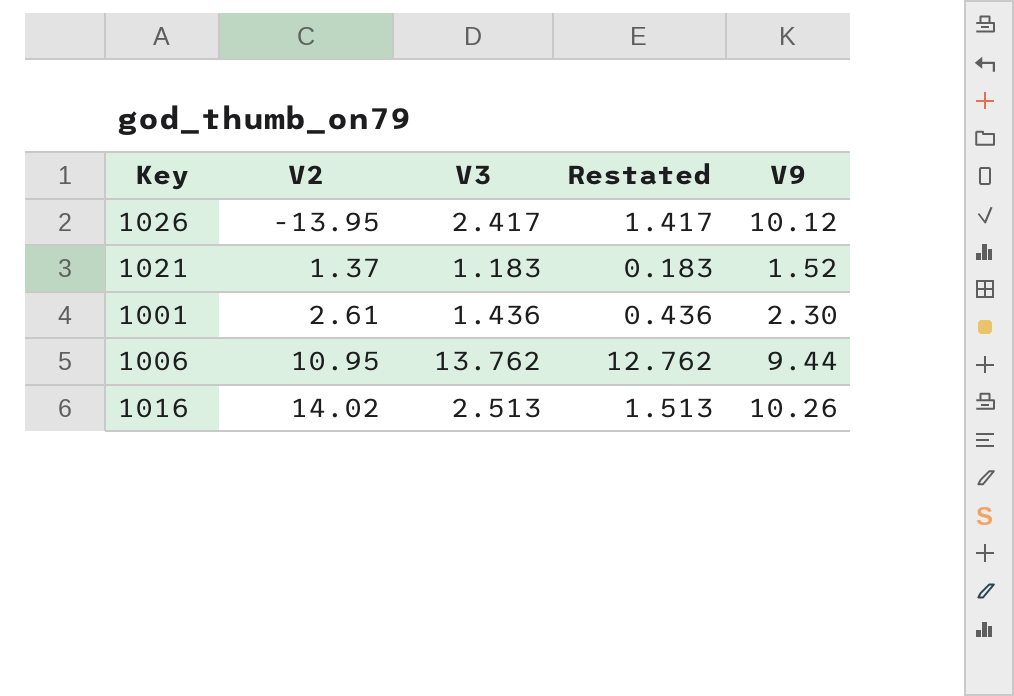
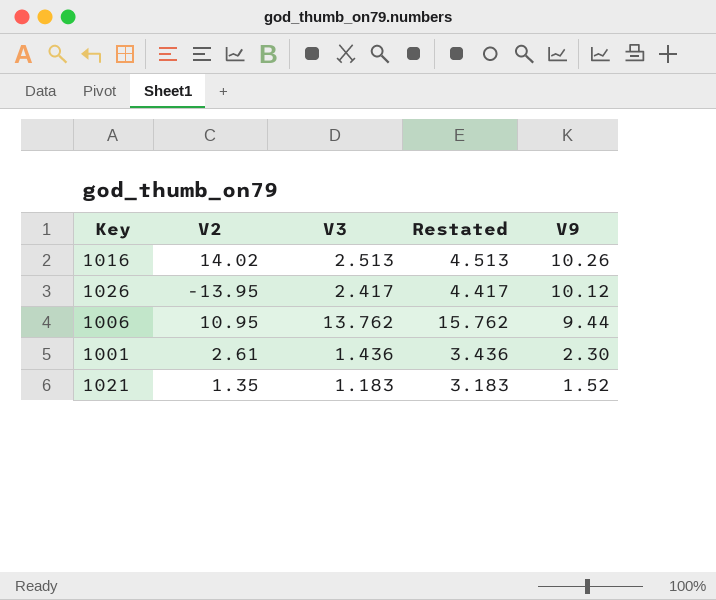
row order: V2 ascending -> V9 descending
column Restated | formula: [V3] - 1 -> [V3] + 2
1021 | V2: 1.37 -> 1.35

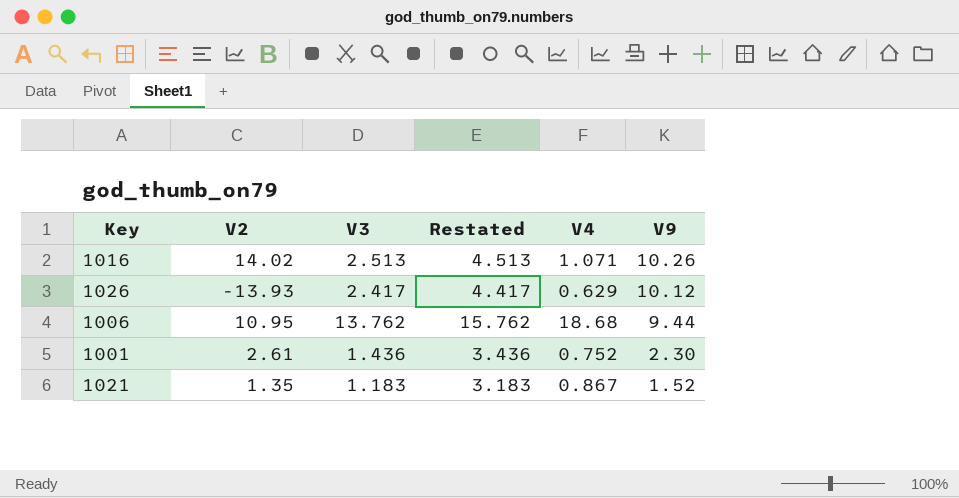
column V4 | position: none -> 5
1026 | V2: -13.95 -> -13.93

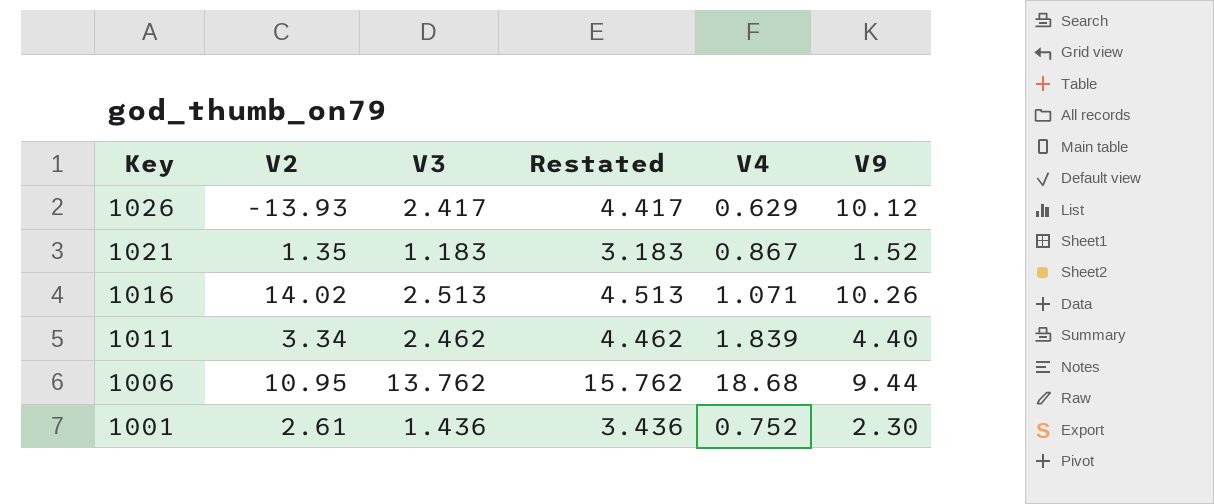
row order: V9 descending -> Key descending
row 1011: none -> 3.34 | 2.462 | 4.462 | 1.839 | 4.40

